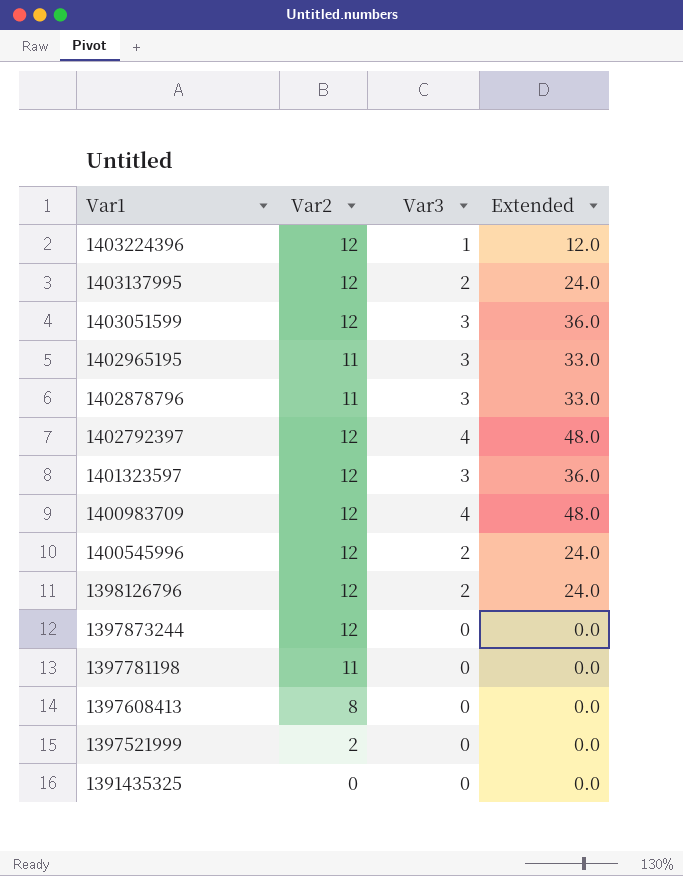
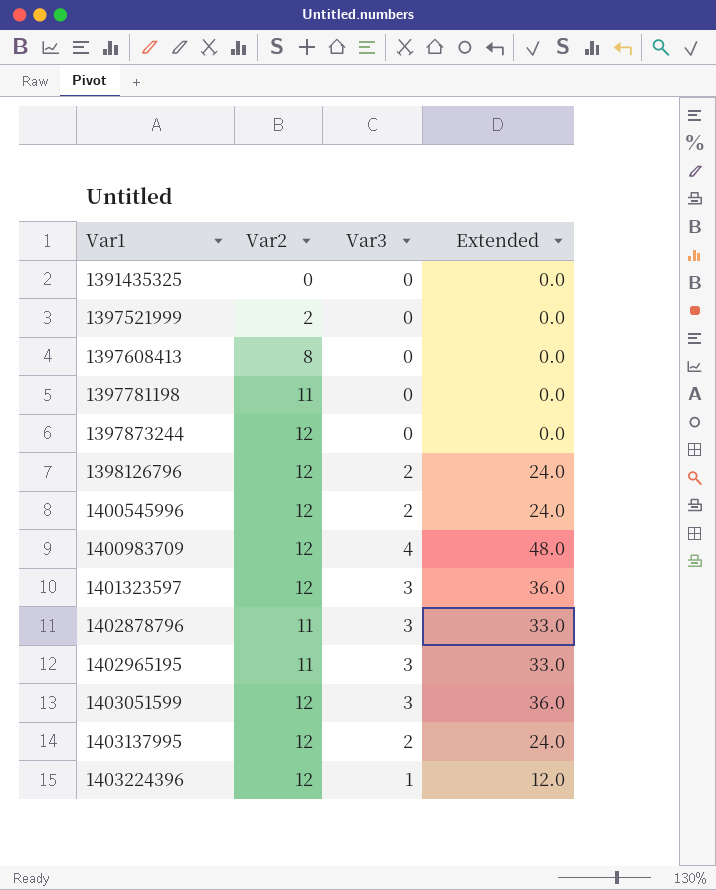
row order: Var1 descending -> Var1 ascending
row 1402792397: 12 | 4 | 48.0 -> none

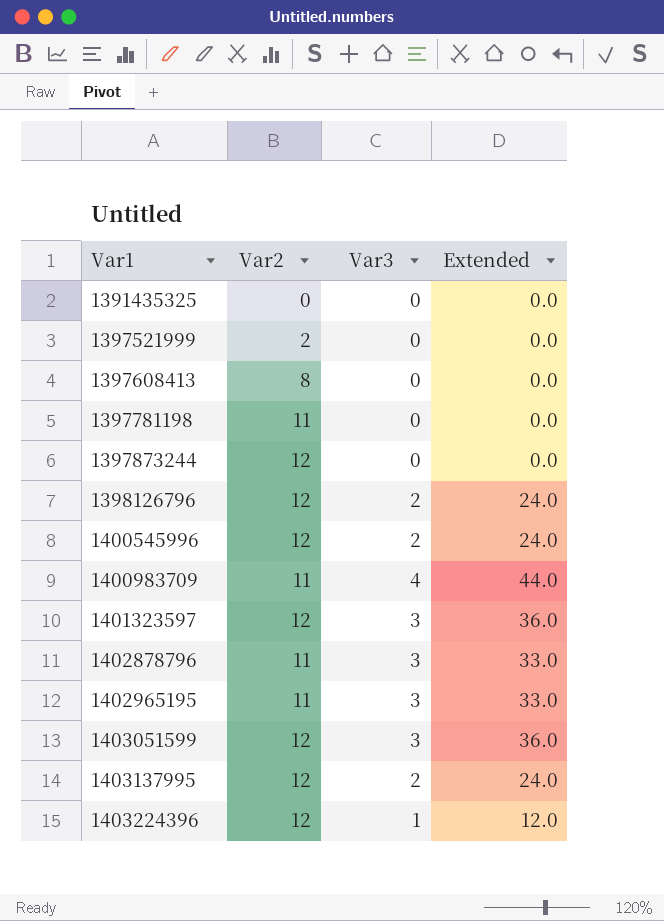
1400983709 | Var2: 12 -> 11
1400983709 | Extended: 48.0 -> 44.0

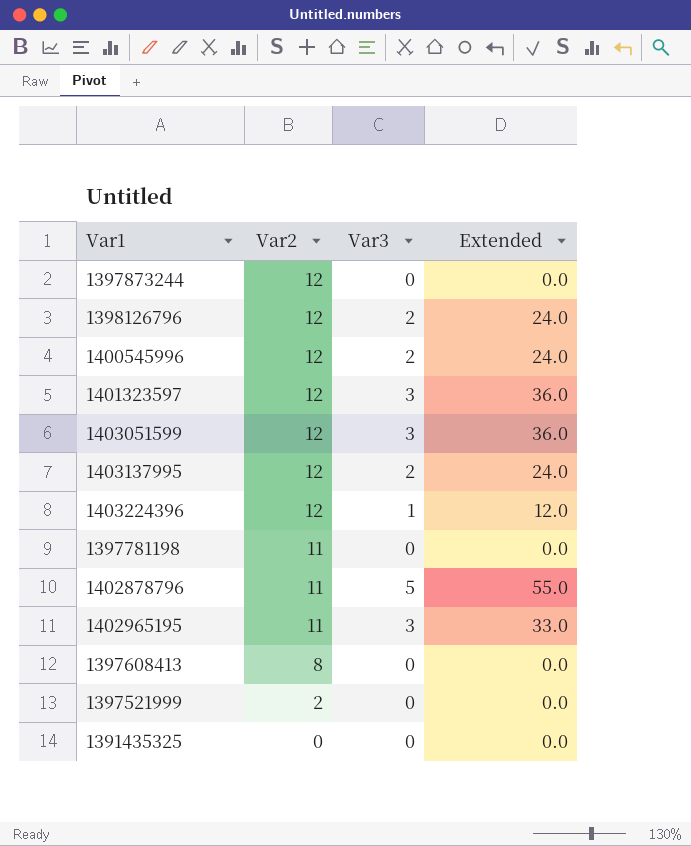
row order: Var1 ascending -> Var2 descending
row 1400983709: 11 | 4 | 44.0 -> none
1402878796 | Var3: 3 -> 5
1402878796 | Extended: 33.0 -> 55.0

